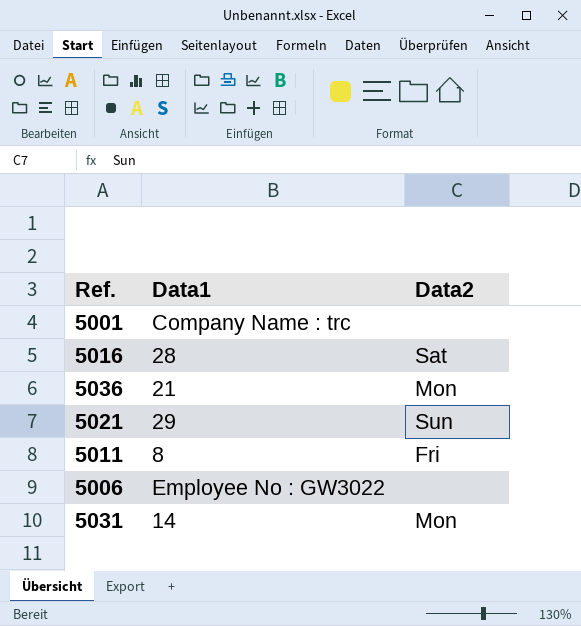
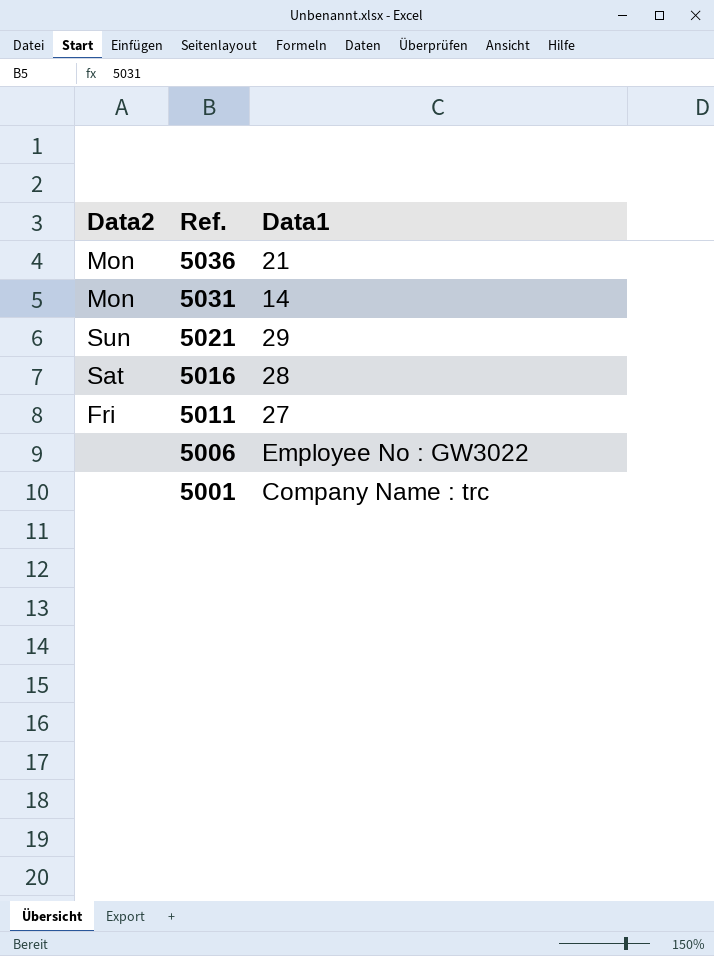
row order: none -> Ref. descending
column Data2 | position: 3 -> 1
5011 | Data1: 8 -> 27

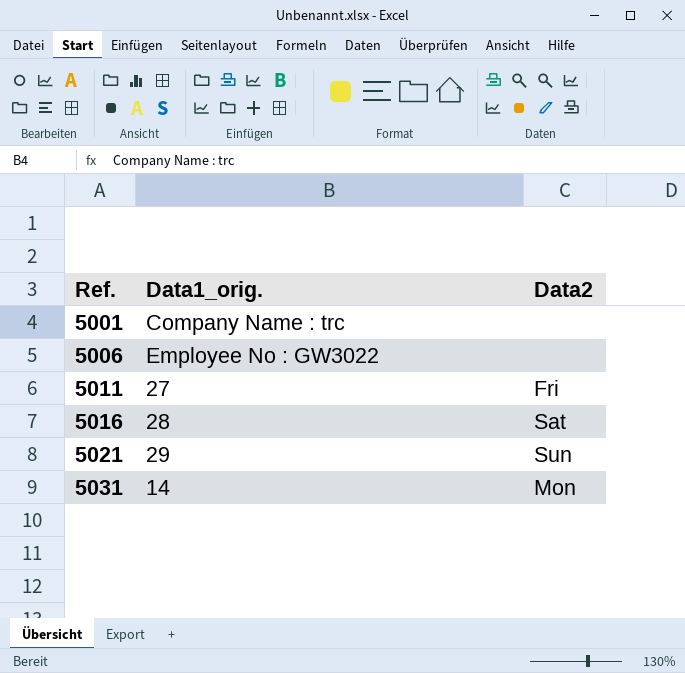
row order: Ref. descending -> Ref. ascending
column name: Data1 -> Data1_orig.
column Data2 | position: 1 -> 3
row 5036: Mon | 21 -> none

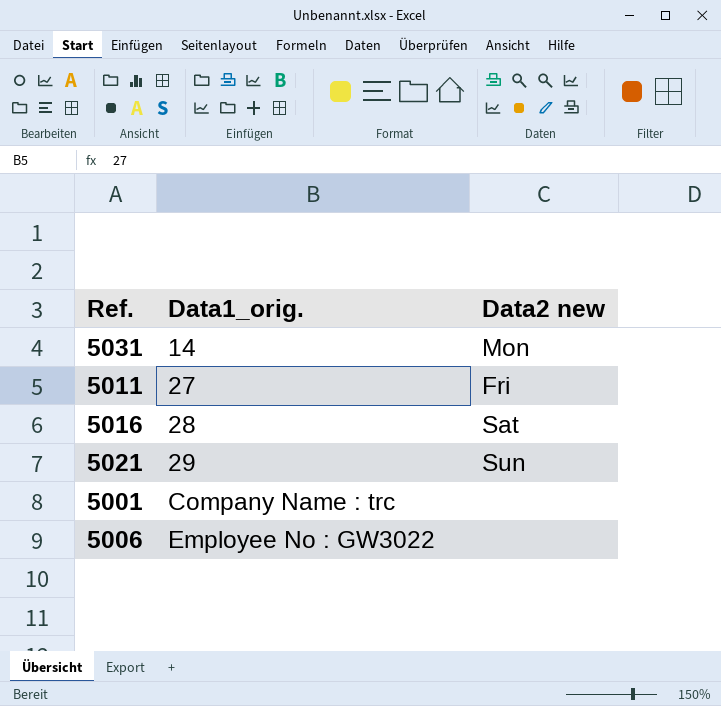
row order: Ref. ascending -> Data1_orig. ascending
column name: Data2 -> Data2 new

